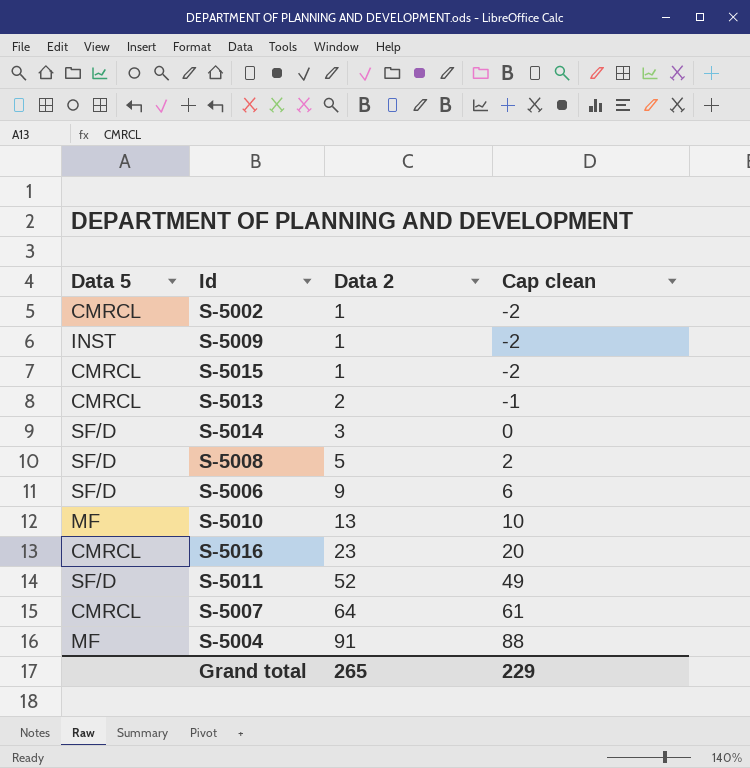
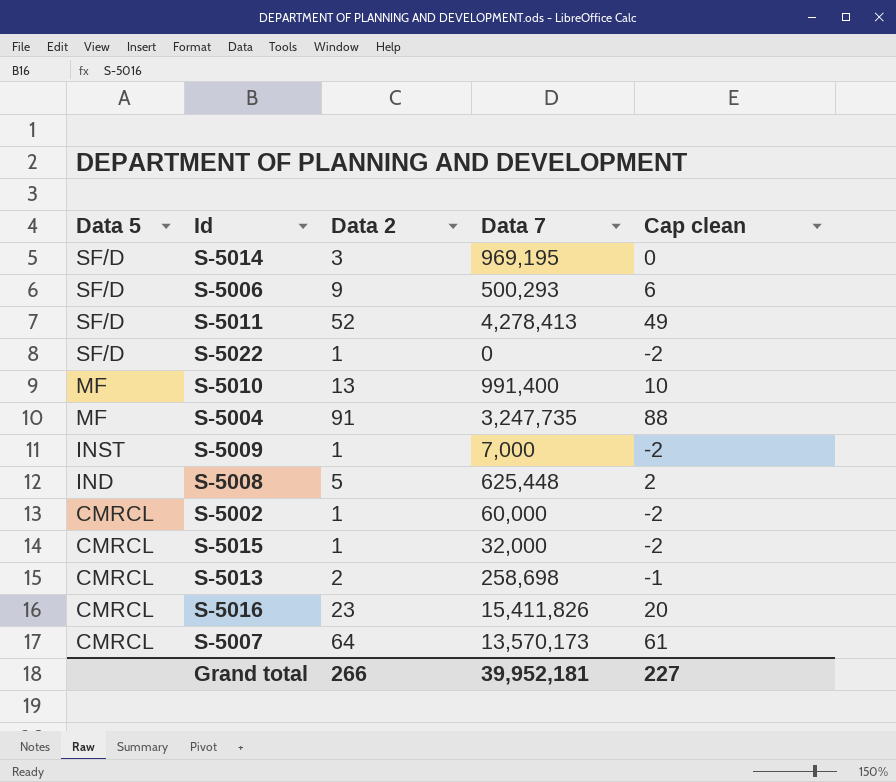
row order: Data 2 ascending -> Data 5 descending
column Data 7 | position: none -> 4
row S-5022: none -> SF/D | 1 | 0 | -2
S-5008 | Data 5: SF/D -> IND
Grand total | Data 2: 265 -> 266
Grand total | Cap clean: 229 -> 227

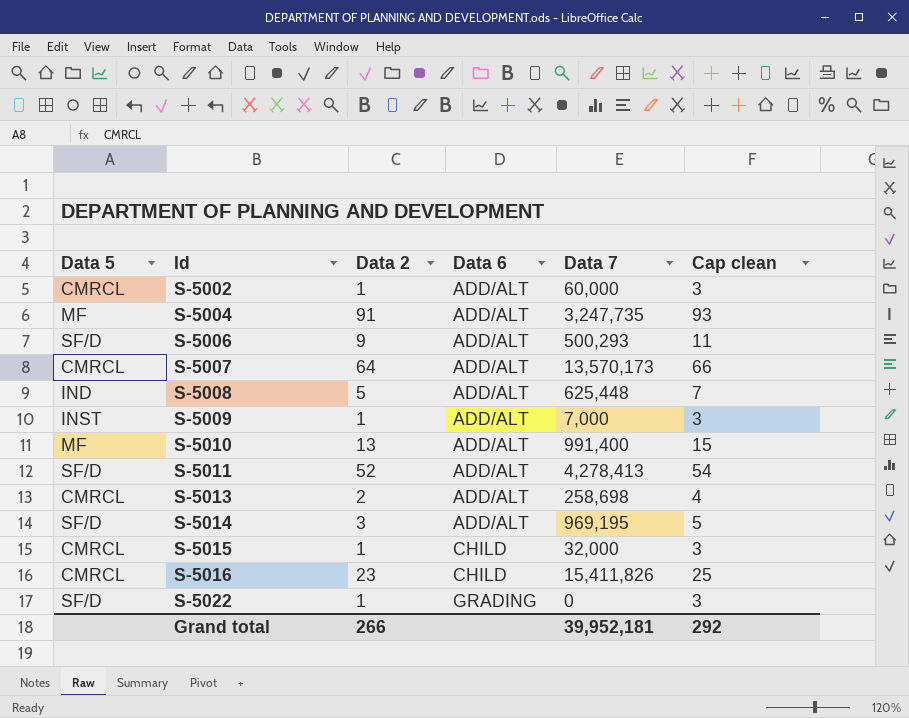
row order: Data 5 descending -> Id ascending
column Data 6 | position: none -> 4
column Cap clean | formula: [Data 2] - 3 -> [Data 2] + 2
Grand total | Cap clean: 227 -> 292

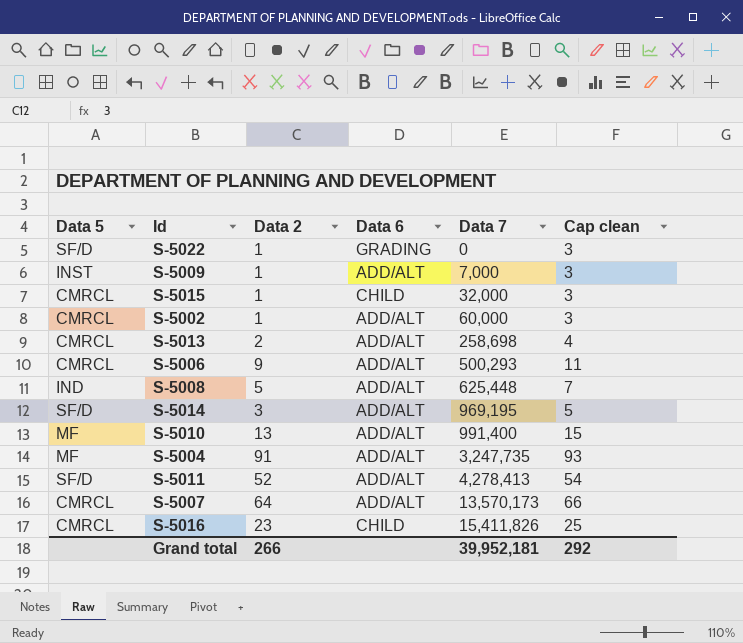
row order: Id ascending -> Data 7 ascending
S-5006 | Data 5: SF/D -> CMRCL

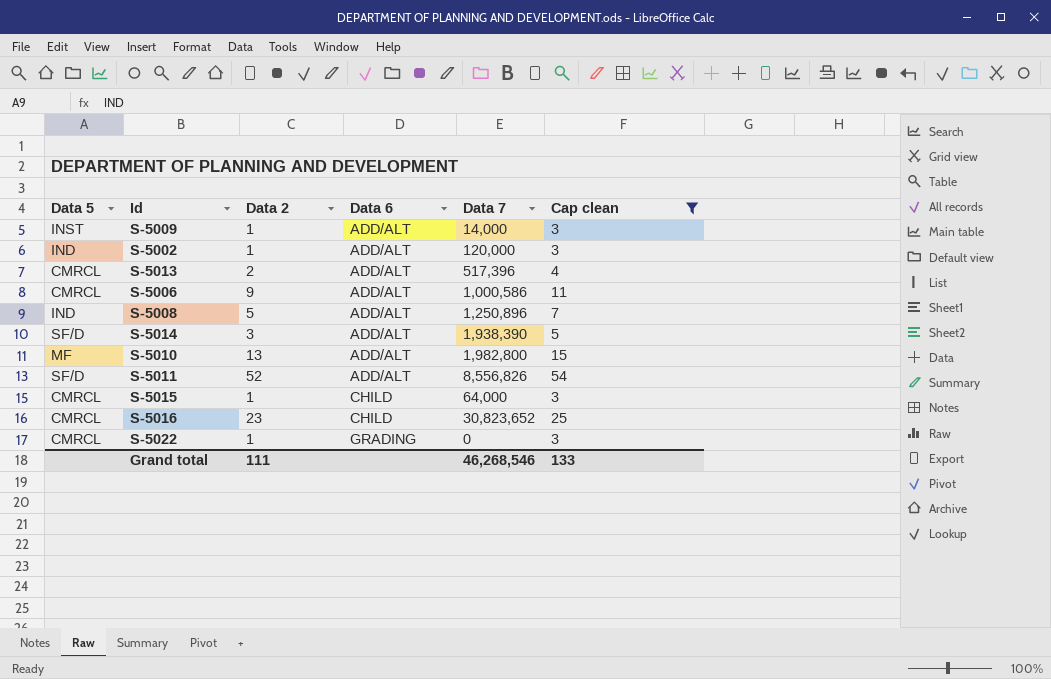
filter: none -> Cap clean <= 54
row order: Data 7 ascending -> Data 6 ascending
S-5009 | Data 7: 7,000 -> 14,000
S-5002 | Data 5: CMRCL -> IND
S-5002 | Data 7: 60,000 -> 120,000
S-5013 | Data 7: 258,698 -> 517,396
S-5006 | Data 7: 500,293 -> 1,000,586
S-5008 | Data 7: 625,448 -> 1,250,896
S-5014 | Data 7: 969,195 -> 1,938,390
S-5010 | Data 7: 991,400 -> 1,982,800
S-5011 | Data 7: 4,278,413 -> 8,556,826
S-5015 | Data 7: 32,000 -> 64,000
S-5016 | Data 7: 15,411,826 -> 30,823,652
S-5022 | Data 5: SF/D -> CMRCL
Grand total | Data 2: 266 -> 111
Grand total | Data 7: 39,952,181 -> 46,268,546
Grand total | Cap clean: 292 -> 133

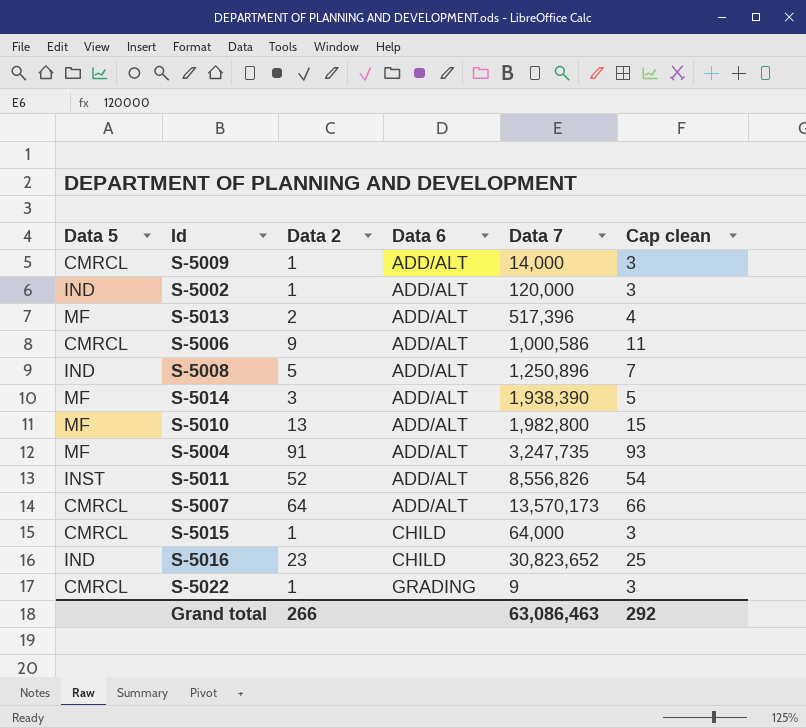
filter: Cap clean <= 54 -> none
S-5009 | Data 5: INST -> CMRCL
S-5013 | Data 5: CMRCL -> MF
S-5014 | Data 5: SF/D -> MF
S-5011 | Data 5: SF/D -> INST
S-5016 | Data 5: CMRCL -> IND
S-5022 | Data 7: 0 -> 9
Grand total | Data 2: 111 -> 266
Grand total | Data 7: 46,268,546 -> 63,086,463
Grand total | Cap clean: 133 -> 292

